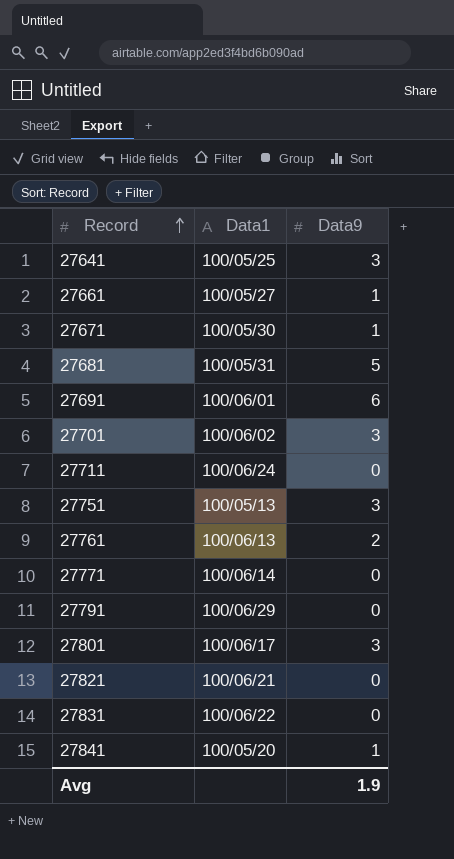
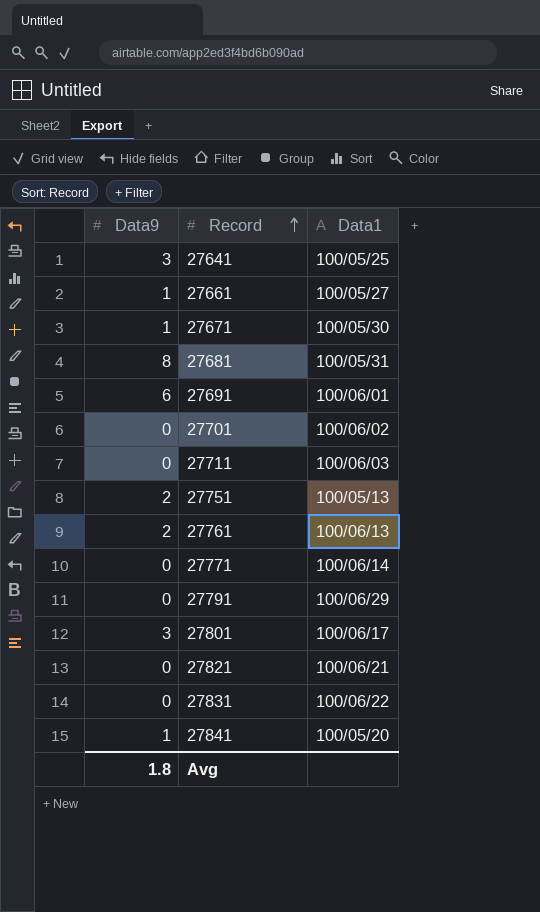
column Data9 | position: 3 -> 1
27681 | Data9: 5 -> 8
27701 | Data9: 3 -> 0
27711 | Data1: 100/06/24 -> 100/06/03
27751 | Data9: 3 -> 2
Avg | Data9: 1.9 -> 1.8

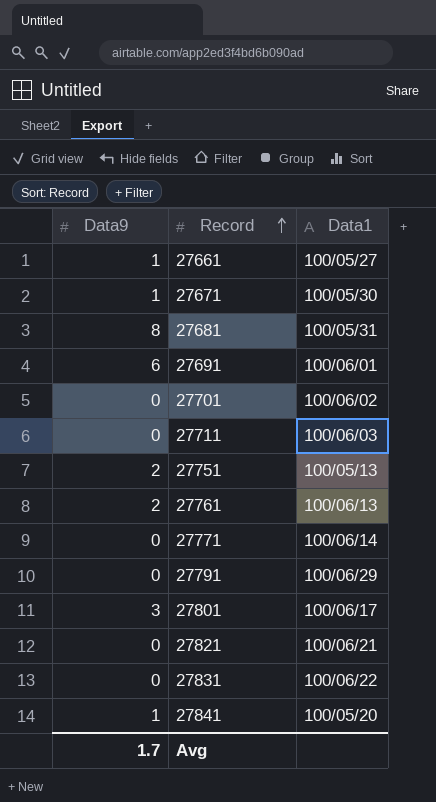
row 27641: 3 | 100/05/25 -> none
Avg | Data9: 1.8 -> 1.7

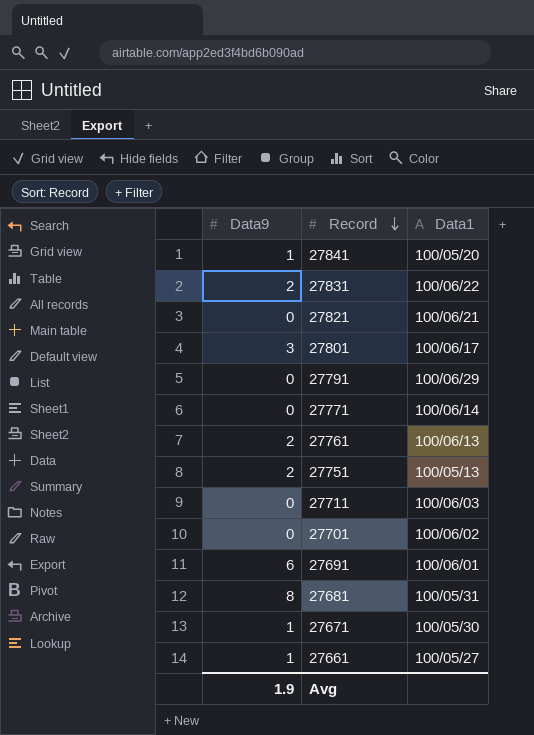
row order: Record ascending -> Record descending
27831 | Data9: 0 -> 2
Avg | Data9: 1.7 -> 1.9

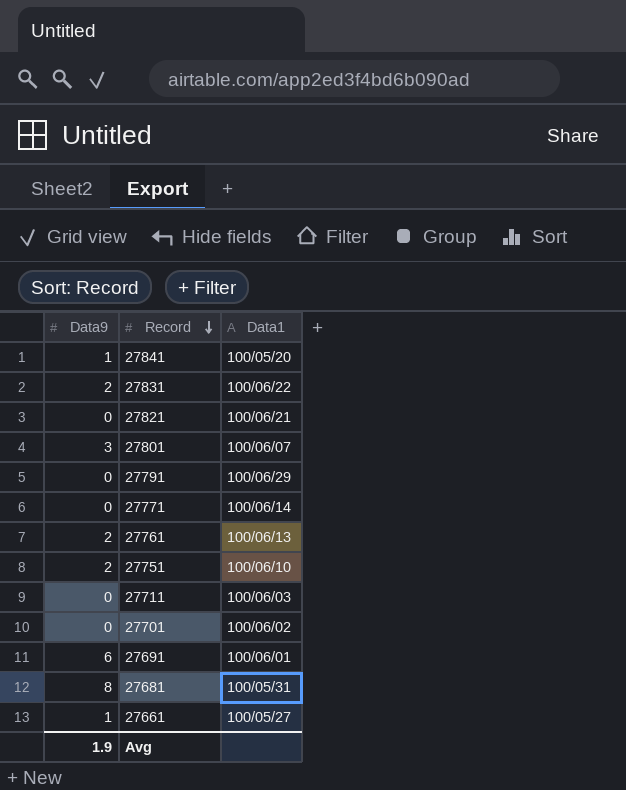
row 27671: 1 | 100/05/30 -> none
27801 | Data1: 100/06/17 -> 100/06/07
27751 | Data1: 100/05/13 -> 100/06/10

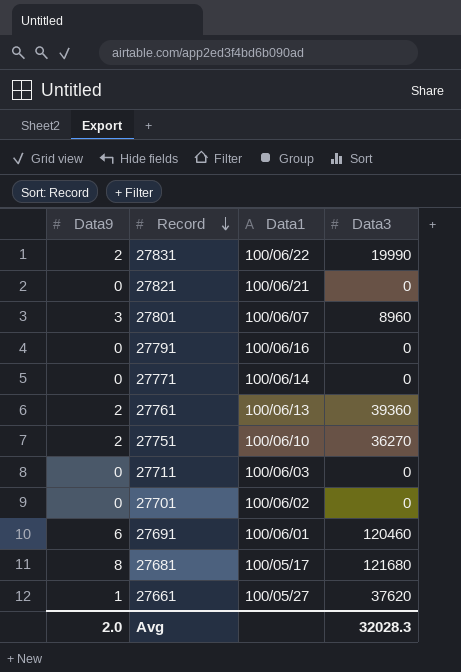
column Data3 | position: none -> 4
row 27841: 1 | 100/05/20 -> none
27791 | Data1: 100/06/29 -> 100/06/16
27681 | Data1: 100/05/31 -> 100/05/17
Avg | Data9: 1.9 -> 2.0

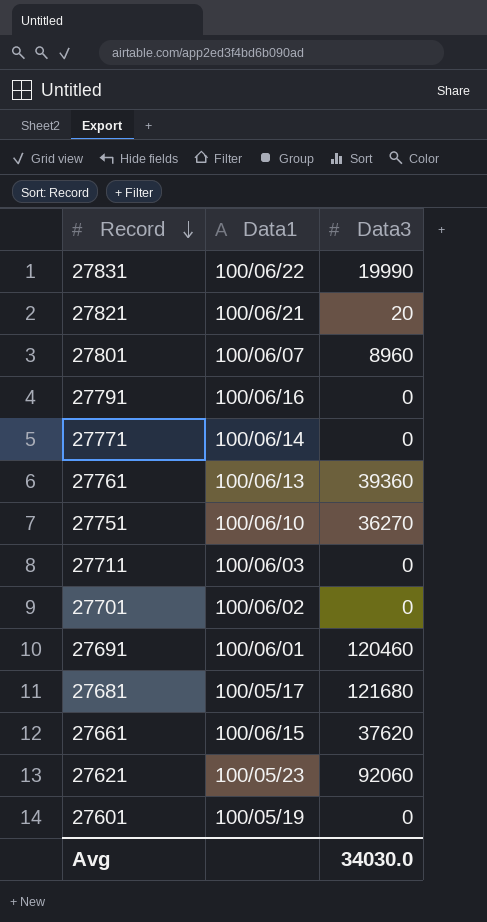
column Data9 | position: 1 -> none
27821 | Data3: 0 -> 20
27661 | Data1: 100/05/27 -> 100/06/15
row 27621: none -> 100/05/23 | 92060
row 27601: none -> 100/05/19 | 0
Avg | Data3: 32028.3 -> 34030.0

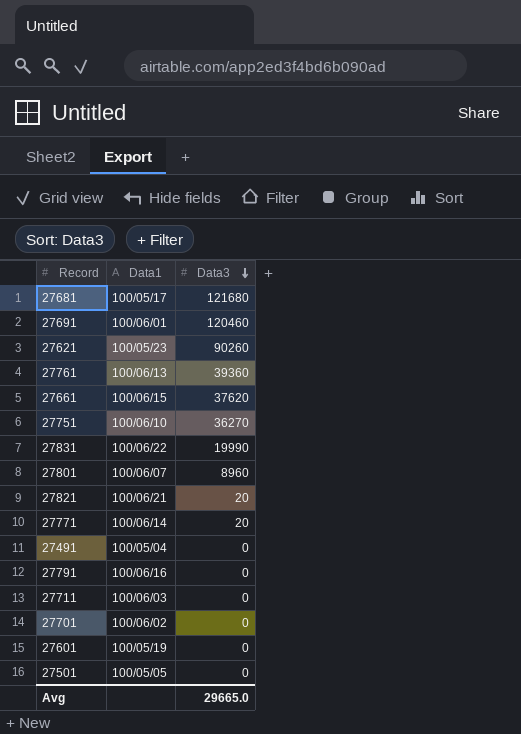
row order: Record descending -> Data3 descending
27621 | Data3: 92060 -> 90260
27771 | Data3: 0 -> 20
row 27491: none -> 100/05/04 | 0
row 27501: none -> 100/05/05 | 0
Avg | Data3: 34030.0 -> 29665.0

